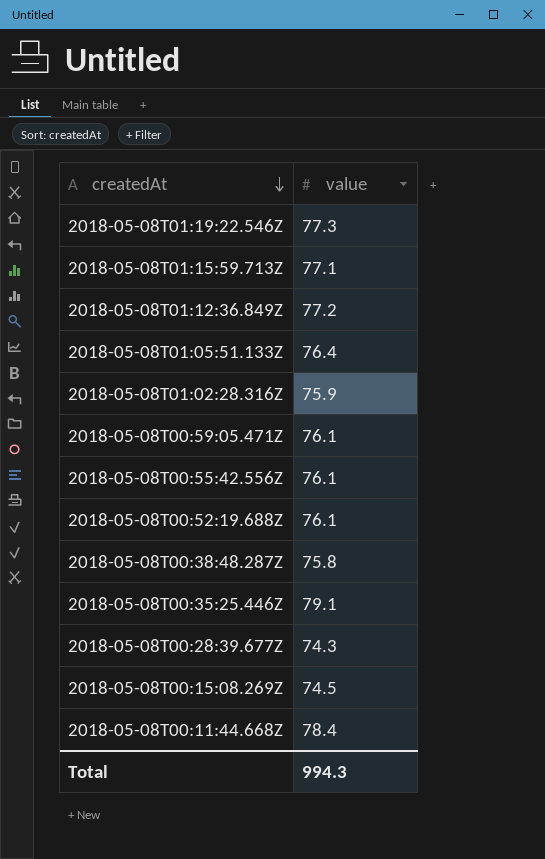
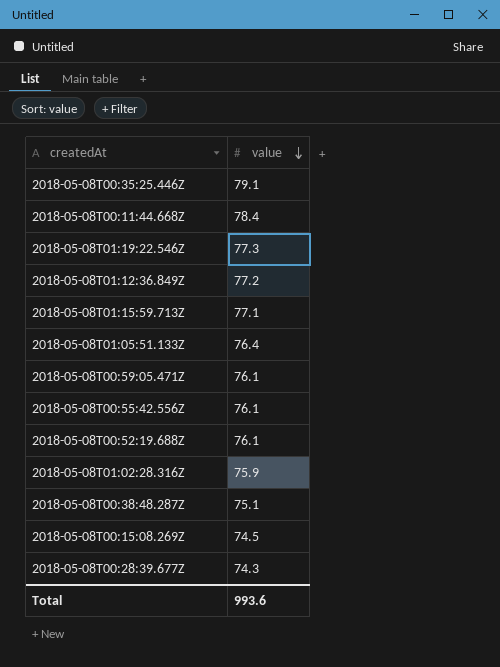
row order: createdAt descending -> value descending
2018-05-08T00:38:48.287Z | value: 75.8 -> 75.1
Total | value: 994.3 -> 993.6

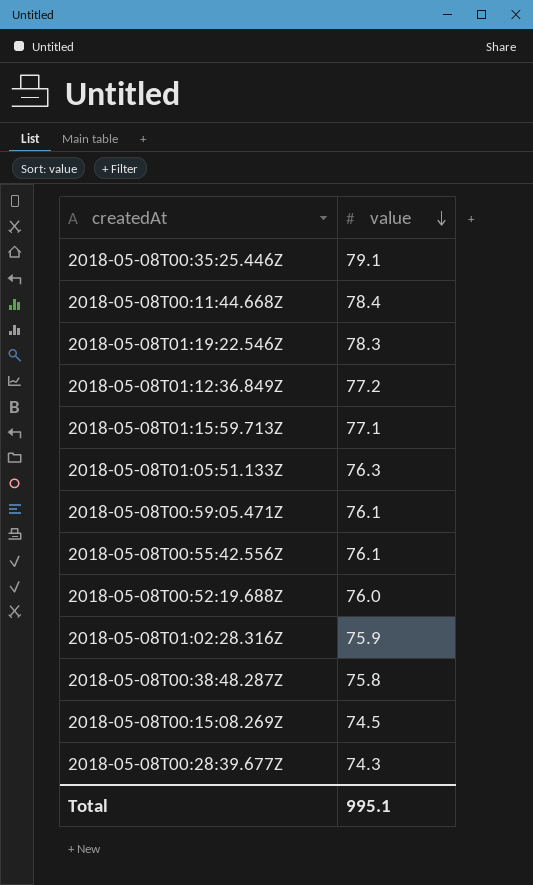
2018-05-08T01:19:22.546Z | value: 77.3 -> 78.3
2018-05-08T01:05:51.133Z | value: 76.4 -> 76.3
2018-05-08T00:52:19.688Z | value: 76.1 -> 76.0
2018-05-08T00:38:48.287Z | value: 75.1 -> 75.8
Total | value: 993.6 -> 995.1

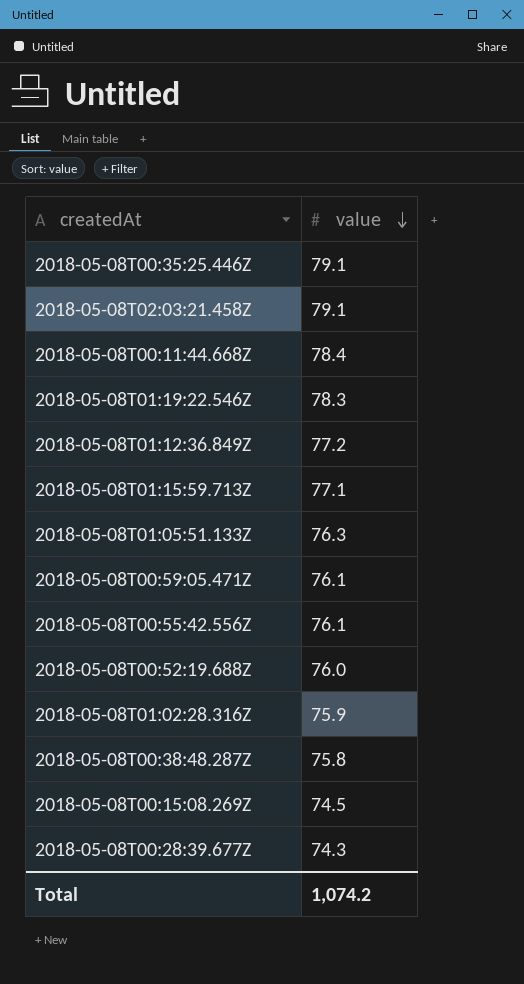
row 2018-05-08T02:03:21.458Z: none -> 79.1
Total | value: 995.1 -> 1,074.2

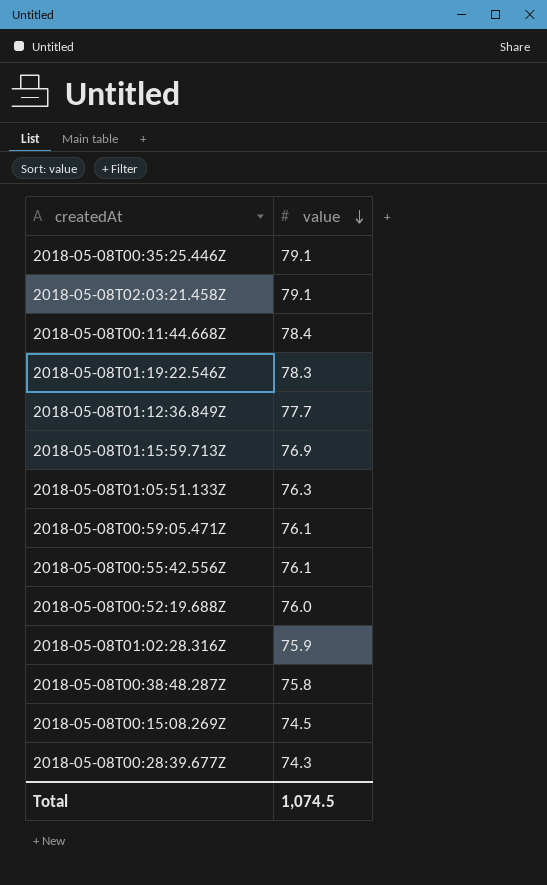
2018-05-08T01:12:36.849Z | value: 77.2 -> 77.7
2018-05-08T01:15:59.713Z | value: 77.1 -> 76.9
Total | value: 1,074.2 -> 1,074.5

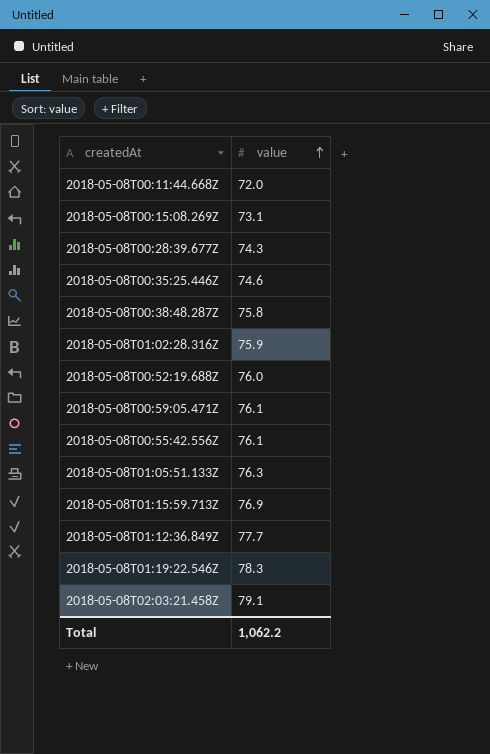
row order: value descending -> value ascending
2018-05-08T00:11:44.668Z | value: 78.4 -> 72.0
2018-05-08T00:15:08.269Z | value: 74.5 -> 73.1
2018-05-08T00:35:25.446Z | value: 79.1 -> 74.6
Total | value: 1,074.5 -> 1,062.2

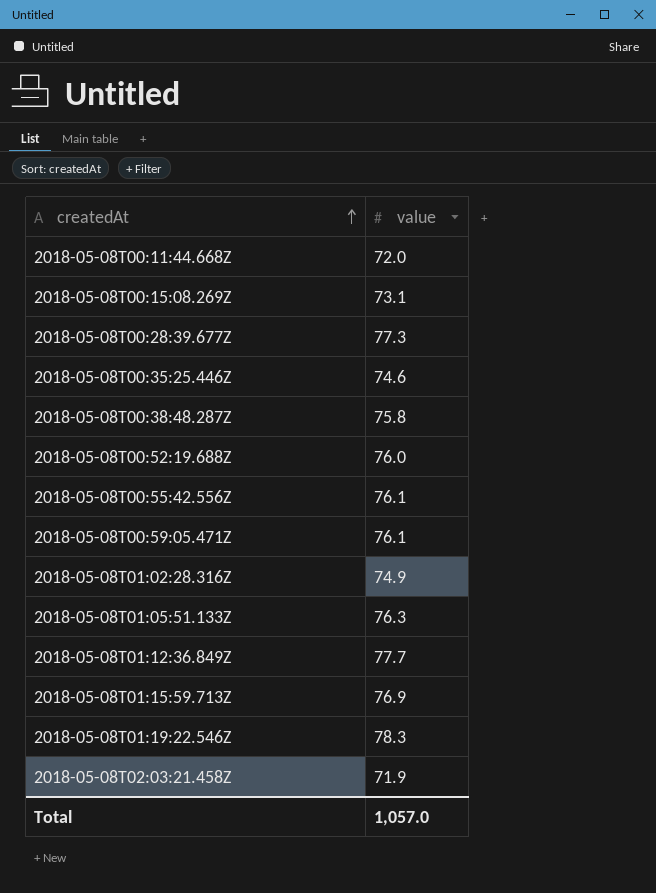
row order: value ascending -> createdAt ascending
2018-05-08T00:28:39.677Z | value: 74.3 -> 77.3
2018-05-08T01:02:28.316Z | value: 75.9 -> 74.9
2018-05-08T02:03:21.458Z | value: 79.1 -> 71.9
Total | value: 1,062.2 -> 1,057.0

